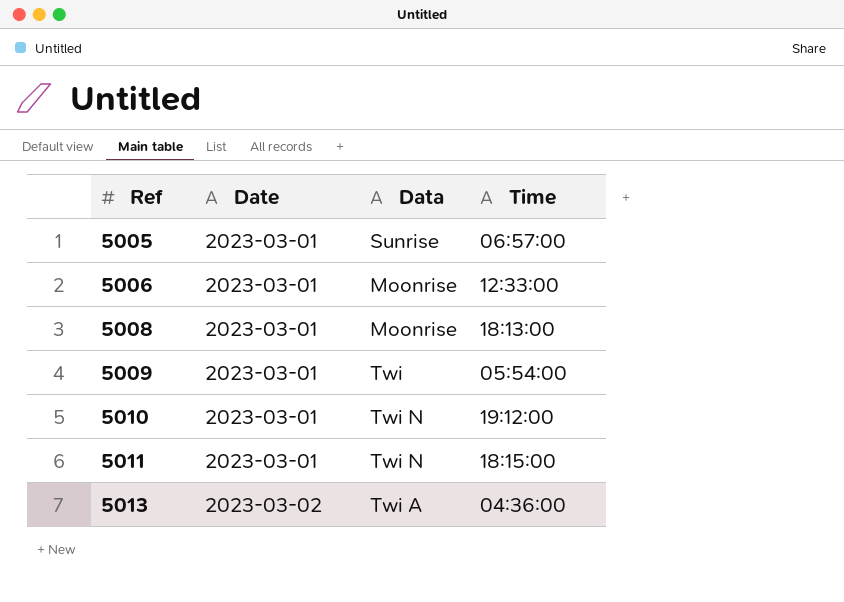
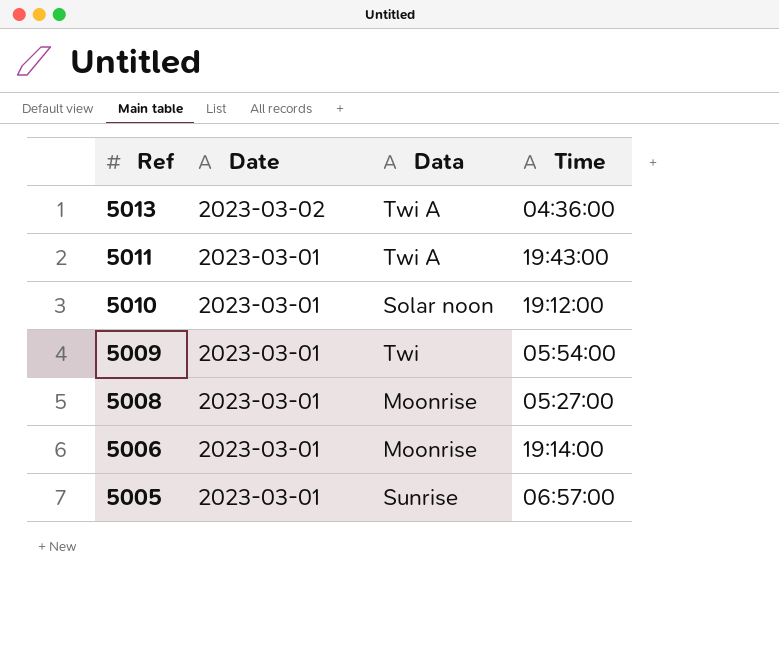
row order: Ref ascending -> Ref descending
5011 | Data: Twi N -> Twi A
5011 | Time: 18:15:00 -> 19:43:00
5010 | Data: Twi N -> Solar noon
5008 | Time: 18:13:00 -> 05:27:00
5006 | Time: 12:33:00 -> 19:14:00

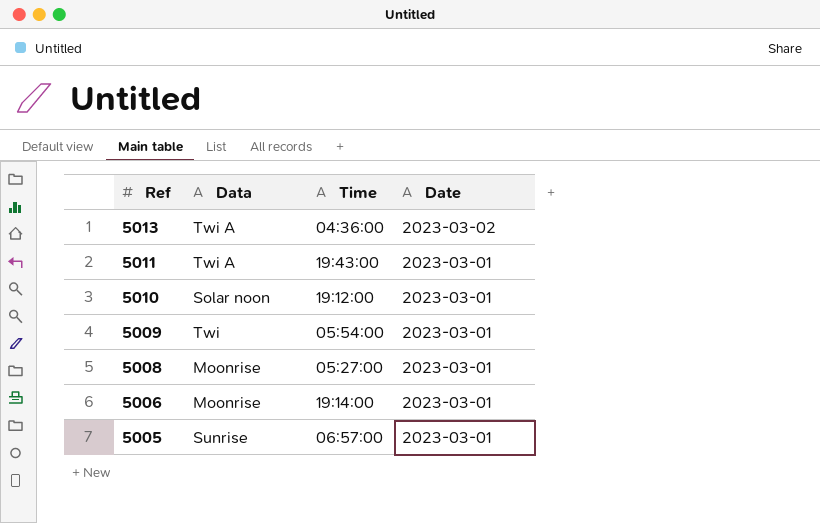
column Date | position: 2 -> 4

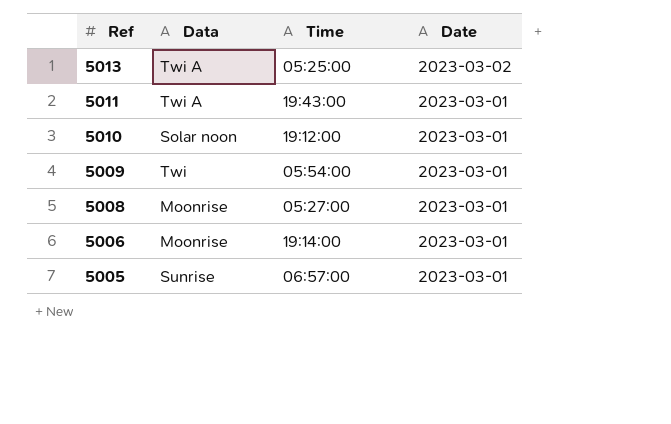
5013 | Time: 04:36:00 -> 05:25:00

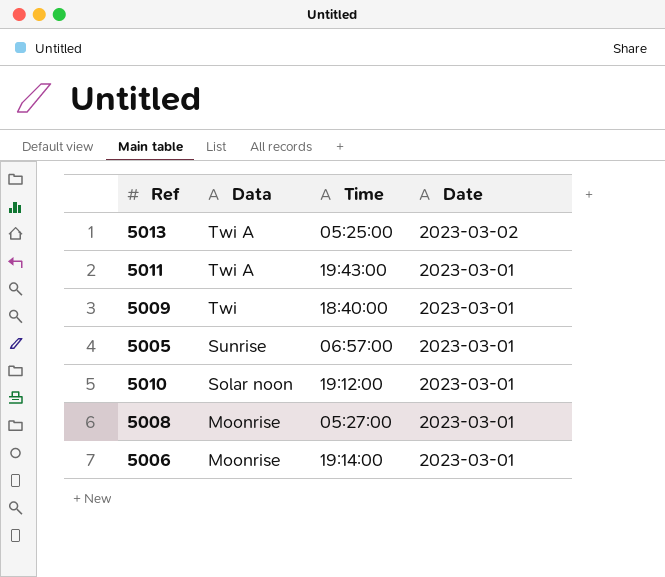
row order: Ref descending -> Data descending
5009 | Time: 05:54:00 -> 18:40:00

